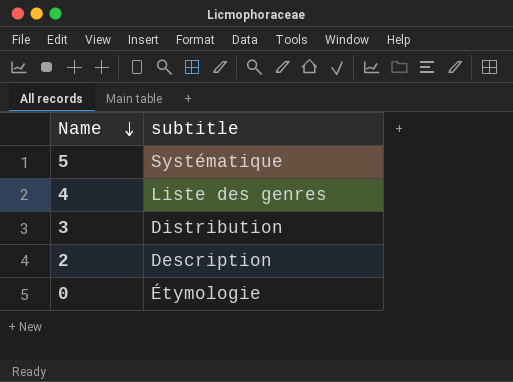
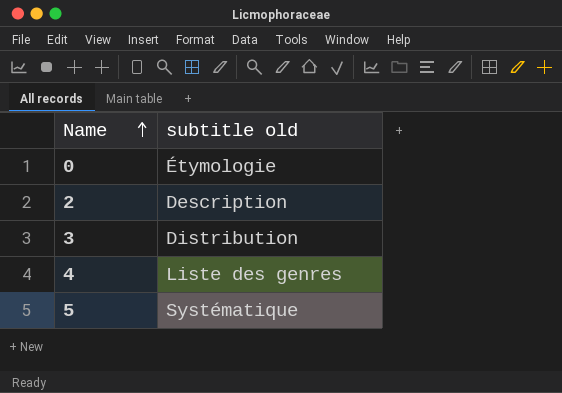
row order: Name descending -> Name ascending
column name: subtitle -> subtitle old

